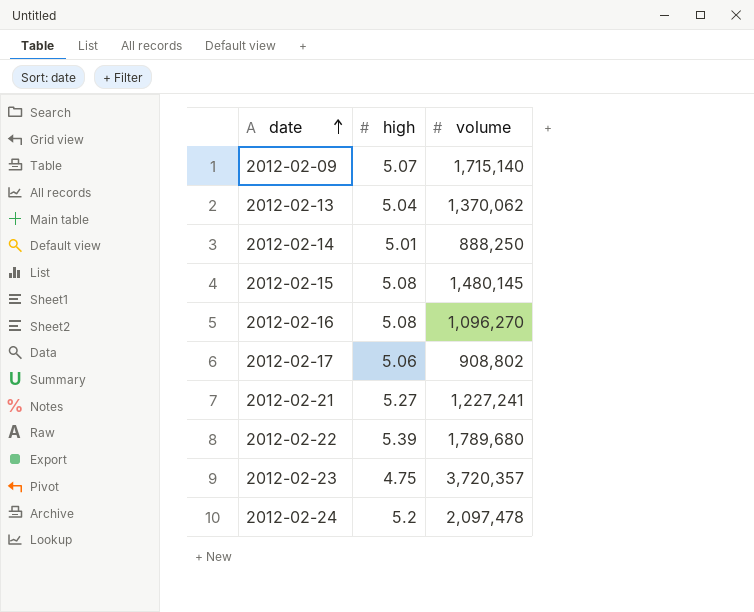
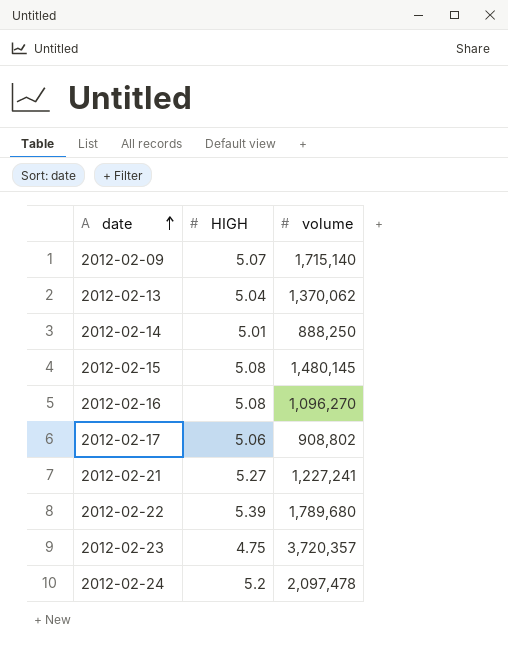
column name: high -> HIGH

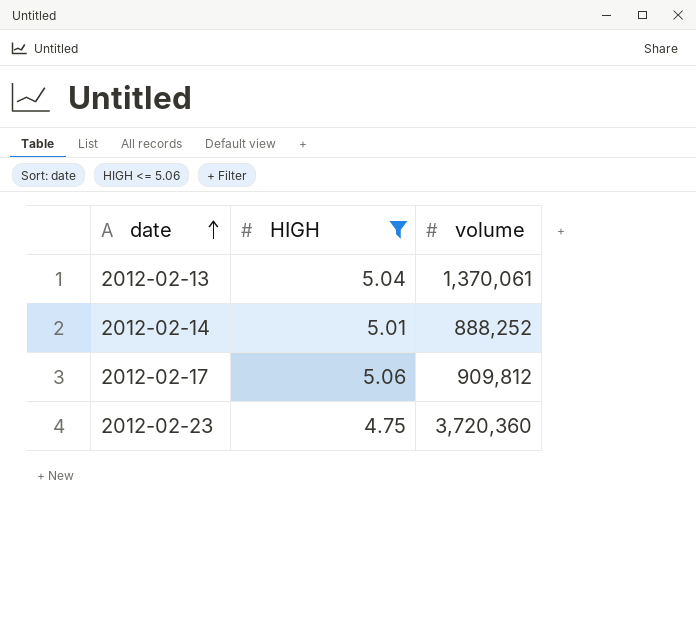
filter: none -> HIGH <= 5.06
2012-02-13 | volume: 1,370,062 -> 1,370,061
2012-02-14 | volume: 888,250 -> 888,252
2012-02-17 | volume: 908,802 -> 909,812
2012-02-23 | volume: 3,720,357 -> 3,720,360

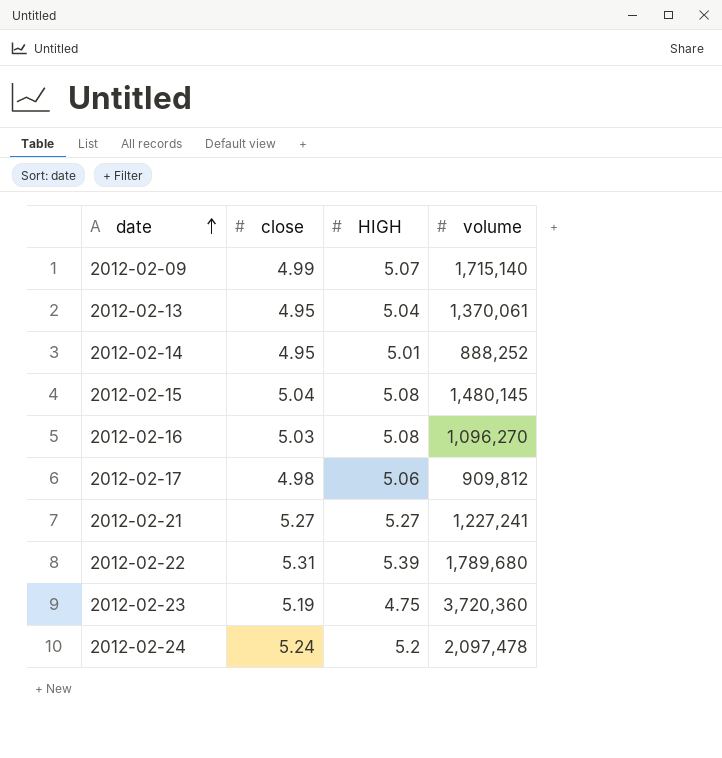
filter: HIGH <= 5.06 -> none
column close | position: none -> 2

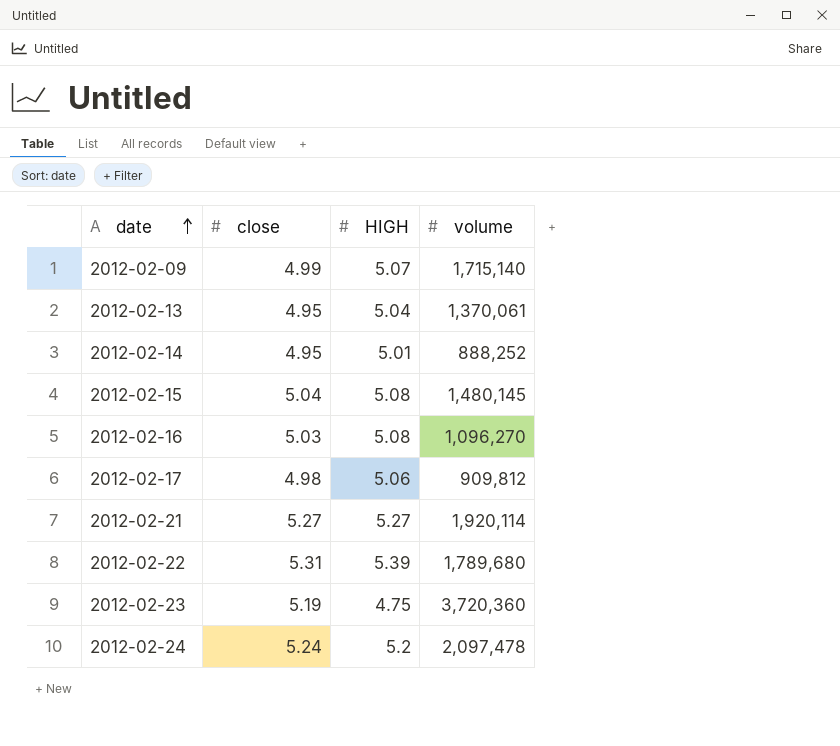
2012-02-21 | volume: 1,227,241 -> 1,920,114

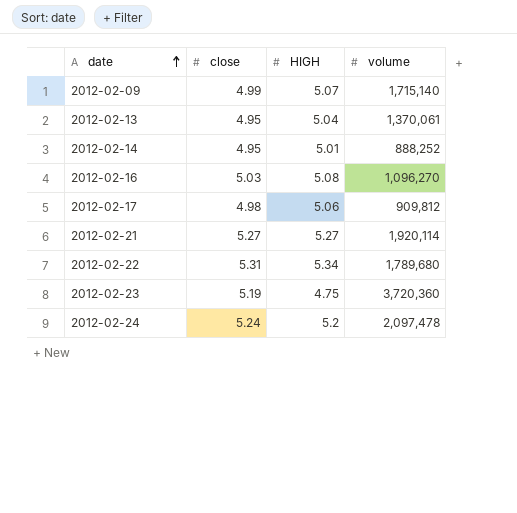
row 2012-02-15: 5.04 | 5.08 | 1,480,145 -> none
2012-02-22 | HIGH: 5.39 -> 5.34

